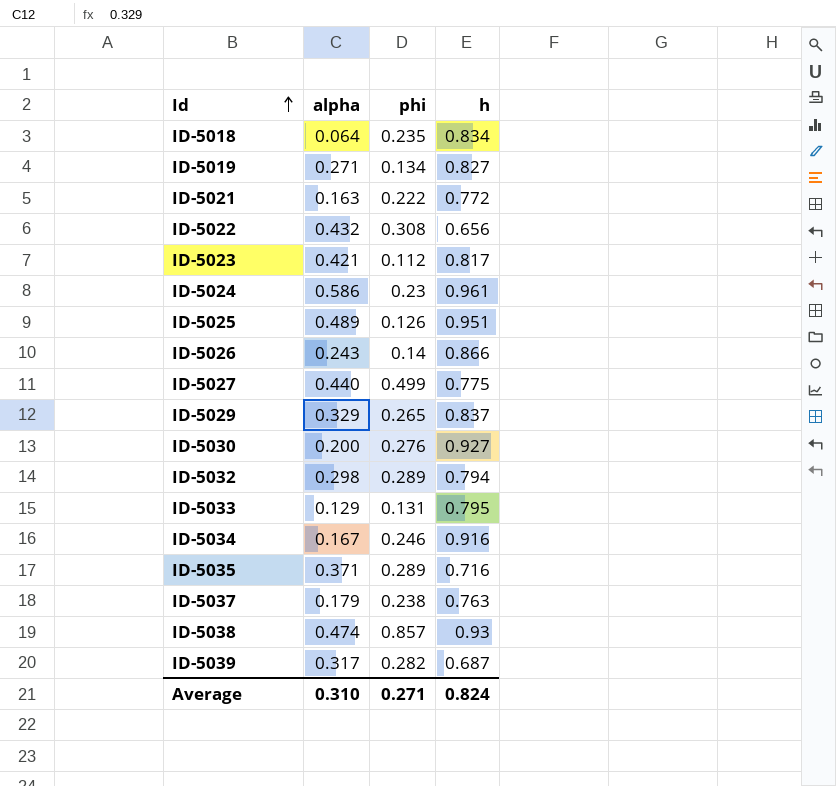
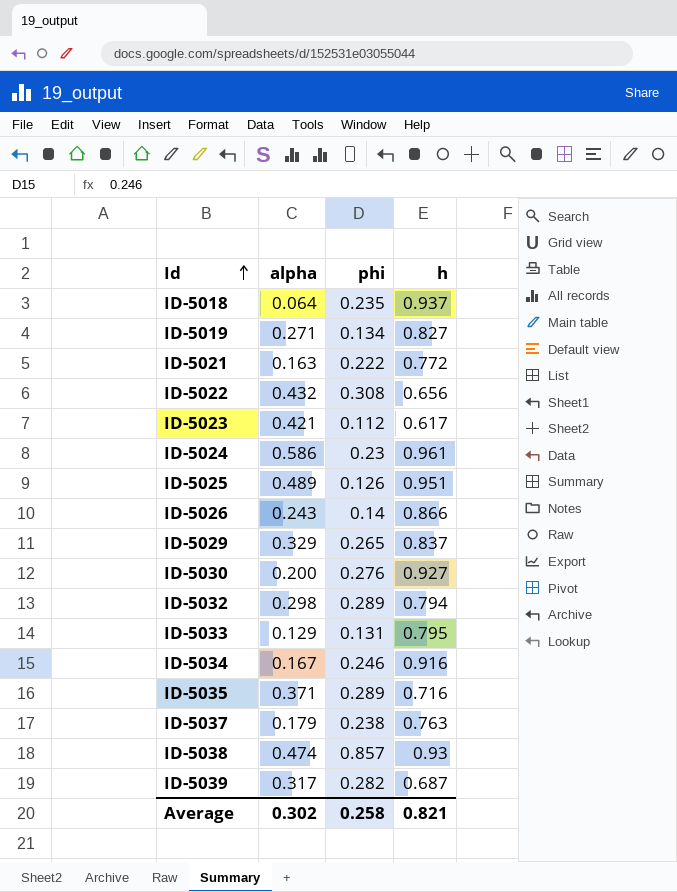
row ID-5027: 0.440 | 0.499 | 0.775 -> none
ID-5018 | h: 0.834 -> 0.937
ID-5023 | h: 0.817 -> 0.617
Average | alpha: 0.310 -> 0.302
Average | phi: 0.271 -> 0.258
Average | h: 0.824 -> 0.821

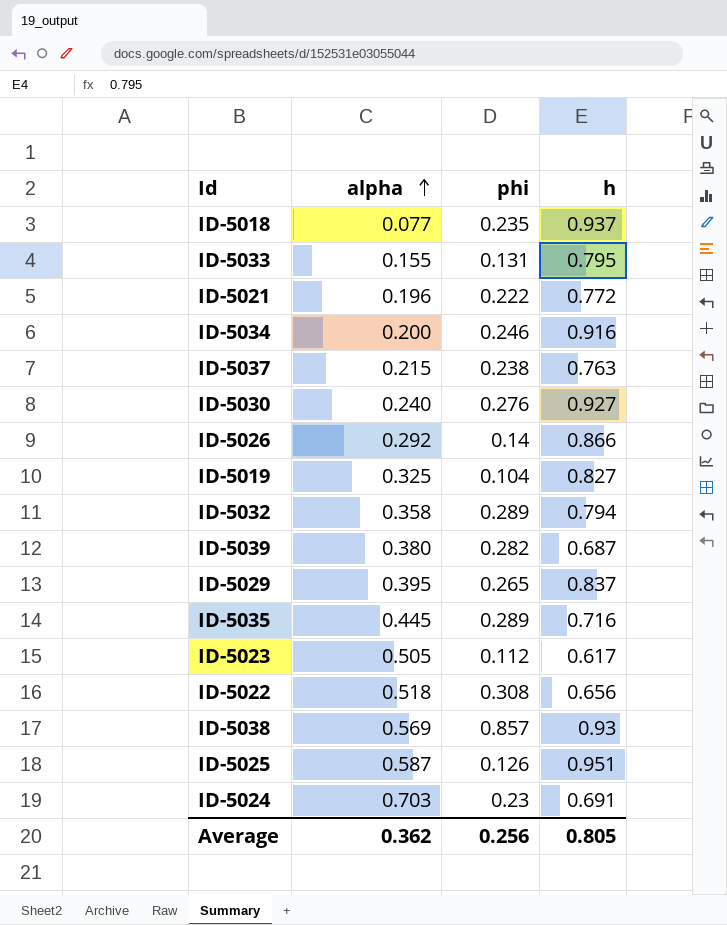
row order: Id ascending -> alpha ascending
ID-5018 | alpha: 0.064 -> 0.077
ID-5033 | alpha: 0.129 -> 0.155
ID-5021 | alpha: 0.163 -> 0.196
ID-5034 | alpha: 0.167 -> 0.200
ID-5037 | alpha: 0.179 -> 0.215
ID-5030 | alpha: 0.200 -> 0.240
ID-5026 | alpha: 0.243 -> 0.292
ID-5019 | alpha: 0.271 -> 0.325
ID-5019 | phi: 0.134 -> 0.104
ID-5032 | alpha: 0.298 -> 0.358
ID-5039 | alpha: 0.317 -> 0.380
ID-5029 | alpha: 0.329 -> 0.395
ID-5035 | alpha: 0.371 -> 0.445
ID-5023 | alpha: 0.421 -> 0.505
ID-5022 | alpha: 0.432 -> 0.518
ID-5038 | alpha: 0.474 -> 0.569
ID-5025 | alpha: 0.489 -> 0.587
ID-5024 | alpha: 0.586 -> 0.703
ID-5024 | h: 0.961 -> 0.691
Average | alpha: 0.302 -> 0.362
Average | phi: 0.258 -> 0.256
Average | h: 0.821 -> 0.805

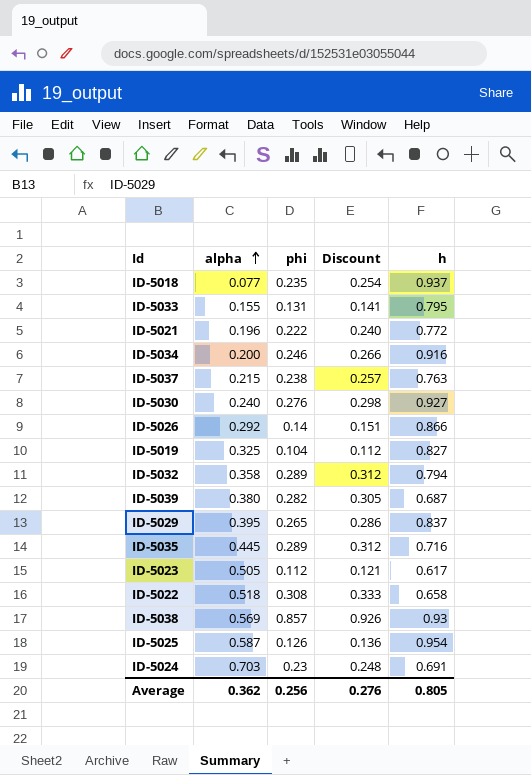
column Discount | formula: none -> [phi] * 1.08
ID-5022 | h: 0.656 -> 0.658
ID-5025 | h: 0.951 -> 0.954

